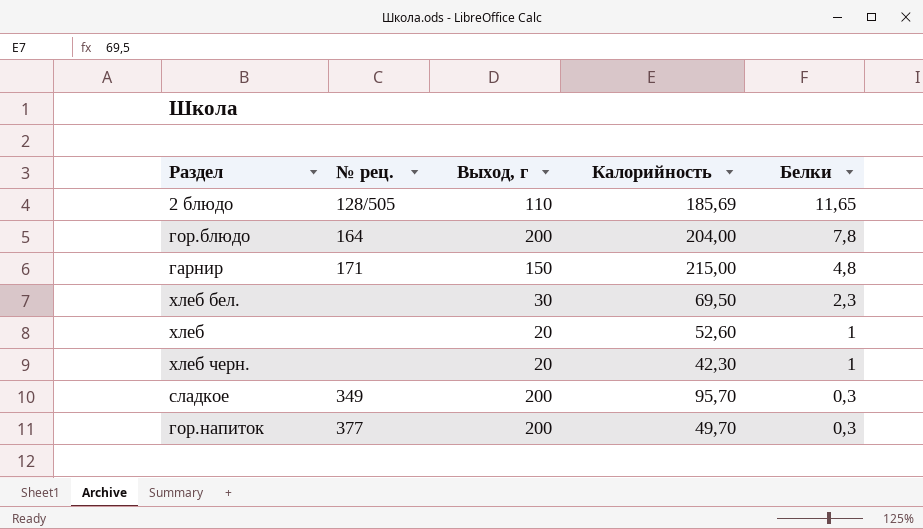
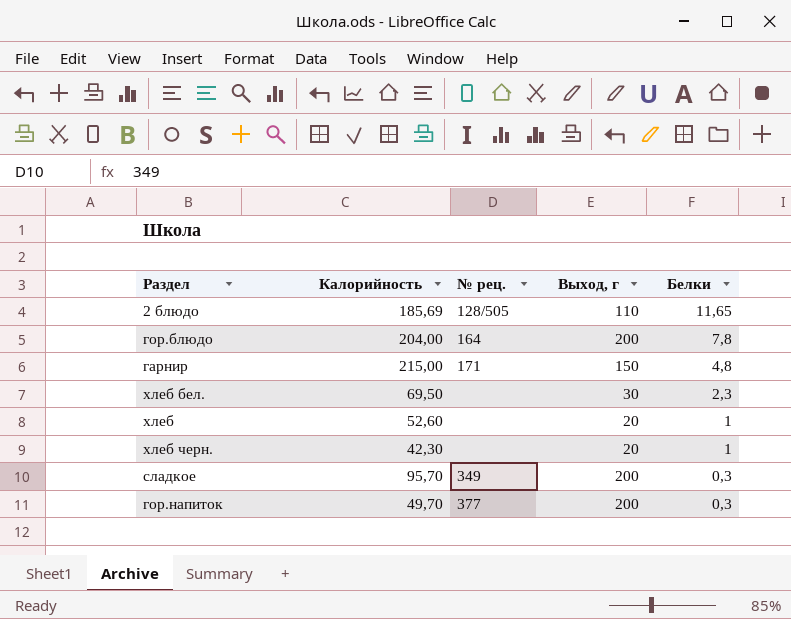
column Калорийность | position: 4 -> 2

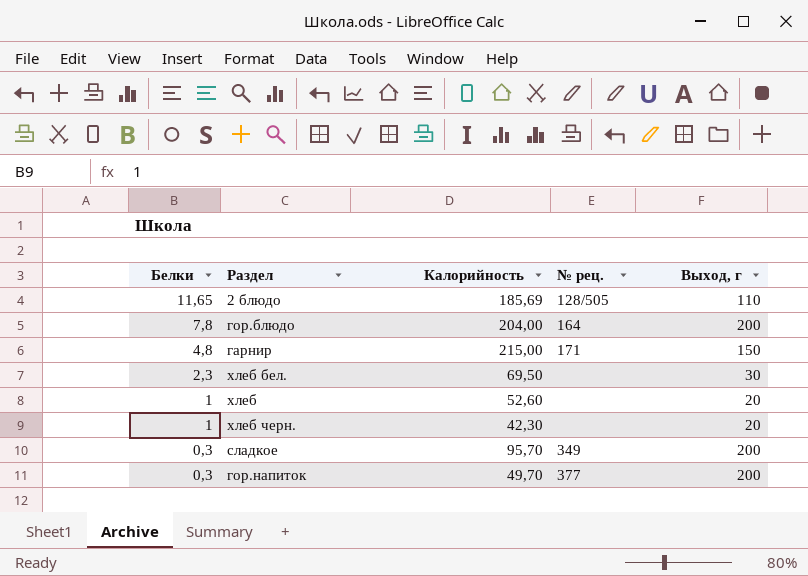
column Белки | position: 5 -> 1

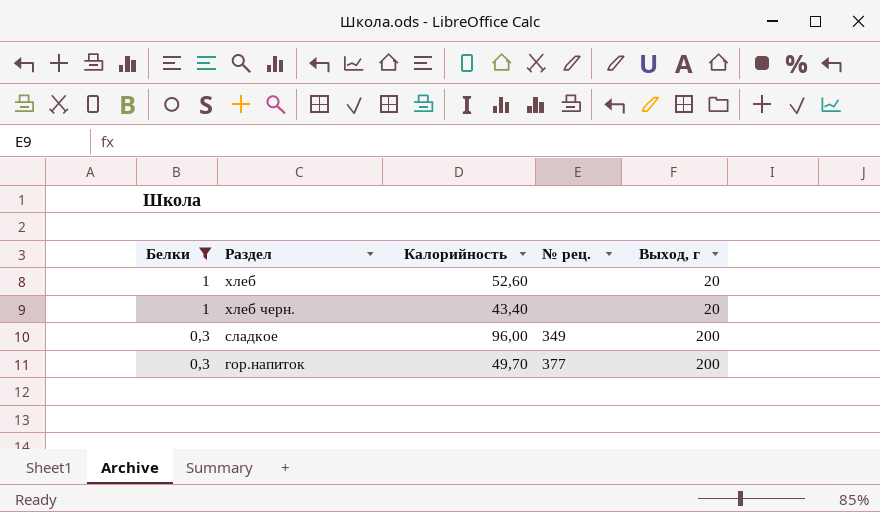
filter: none -> Белки <= 1
хлеб черн. | Калорийность: 42,30 -> 43,40
сладкое | Калорийность: 95,70 -> 96,00

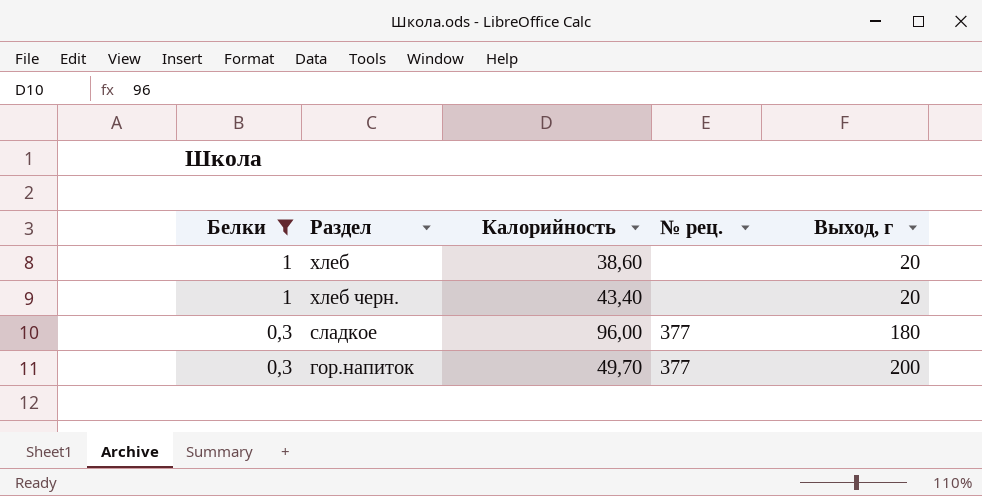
хлеб | Калорийность: 52,60 -> 38,60
сладкое | № рец.: 349 -> 377
сладкое | Выход, г: 200 -> 180

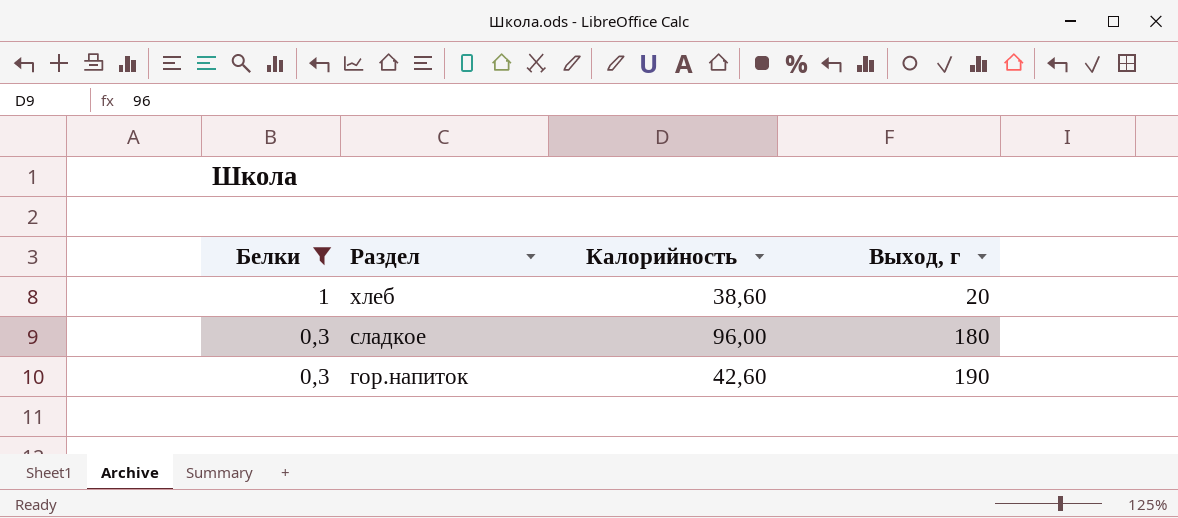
column № рец. | position: 4 -> none
row хлеб черн.: 1 | 43,40 | none | 20 -> none
гор.напиток | Калорийность: 49,70 -> 42,60
гор.напиток | Выход, г: 200 -> 190

